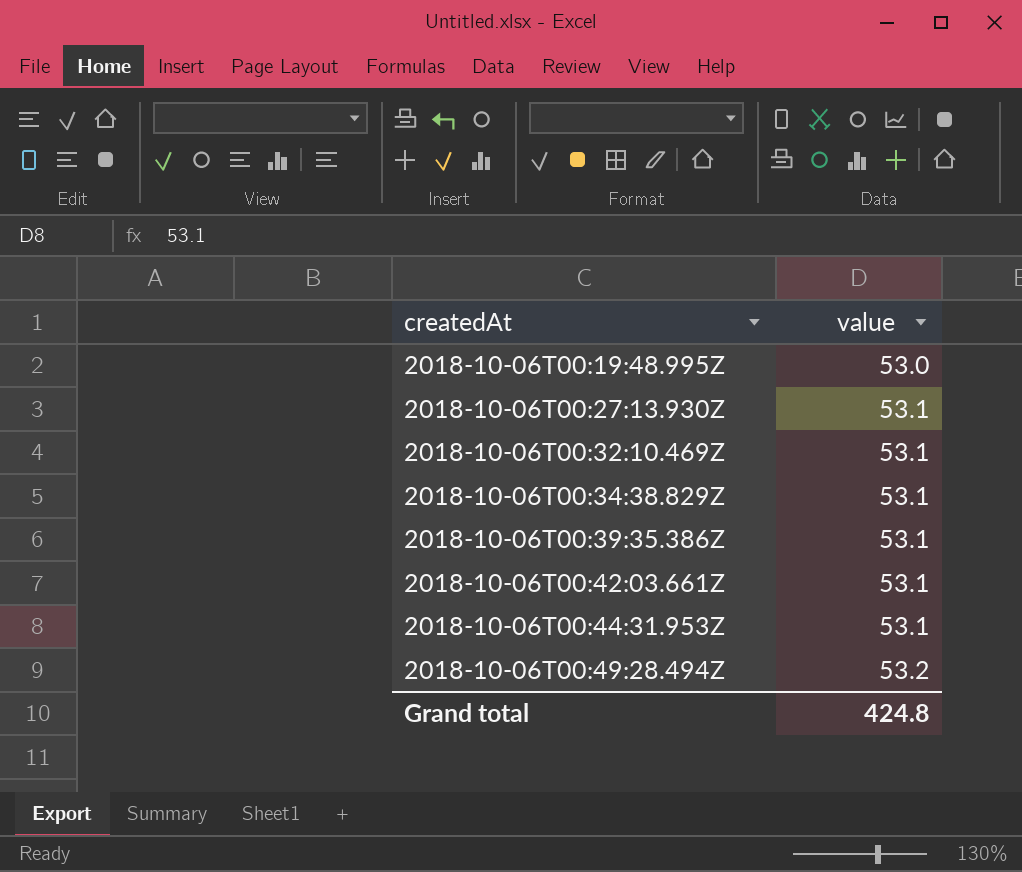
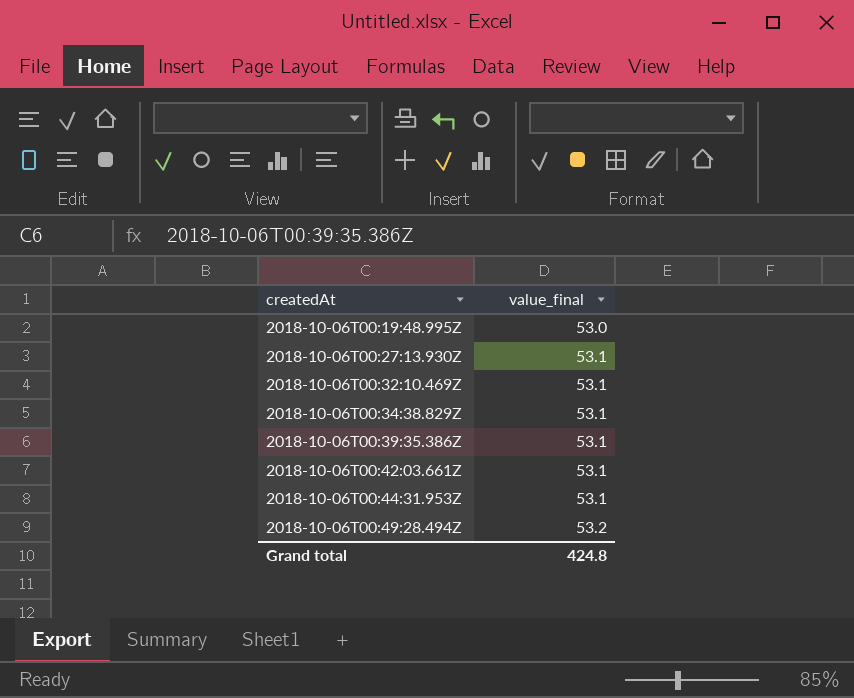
column name: value -> value_final

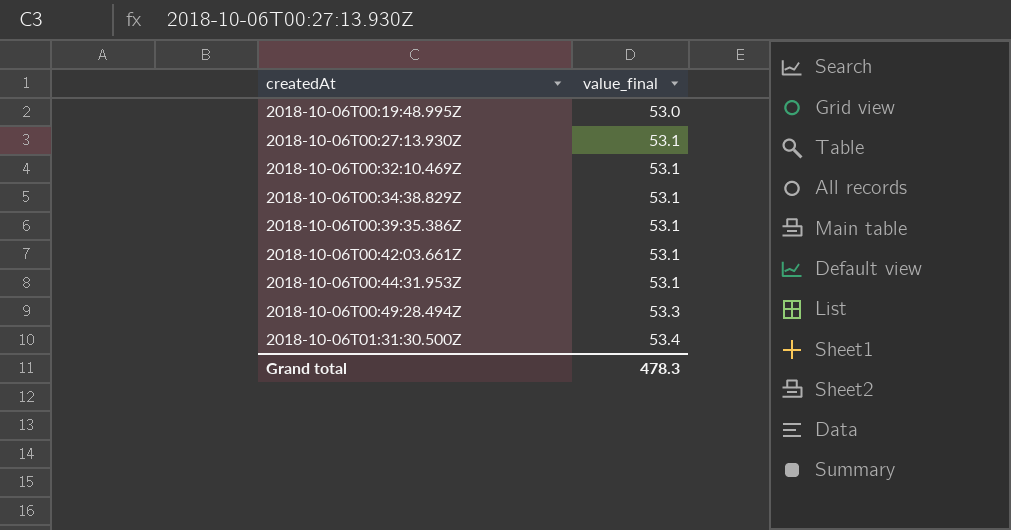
2018-10-06T00:49:28.494Z | value_final: 53.2 -> 53.3
row 2018-10-06T01:31:30.500Z: none -> 53.4
Grand total | value_final: 424.8 -> 478.3

